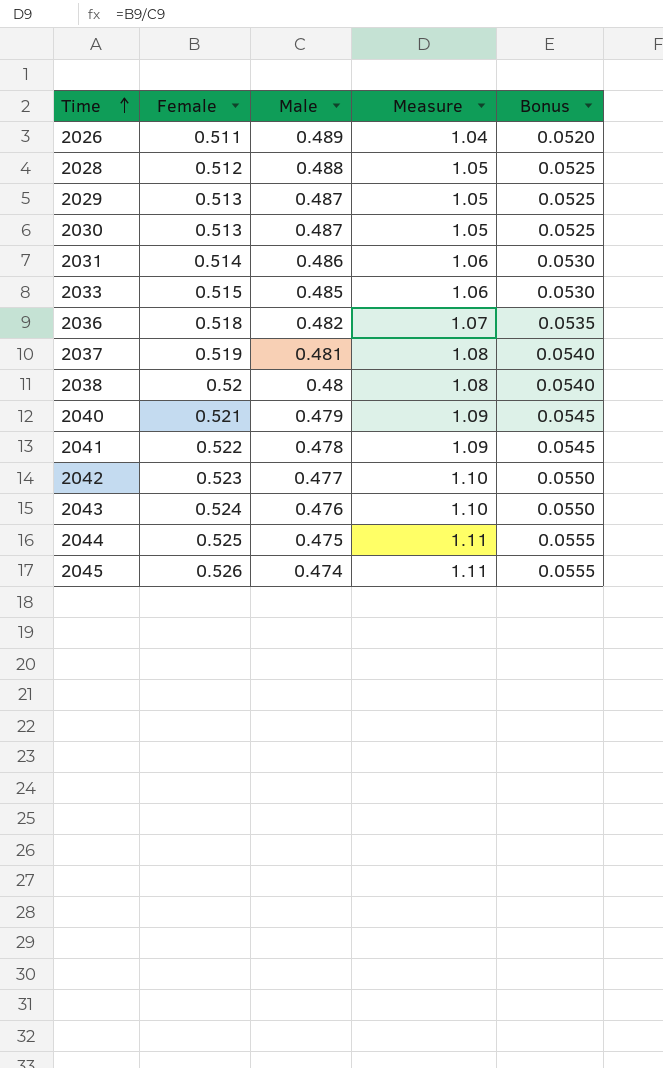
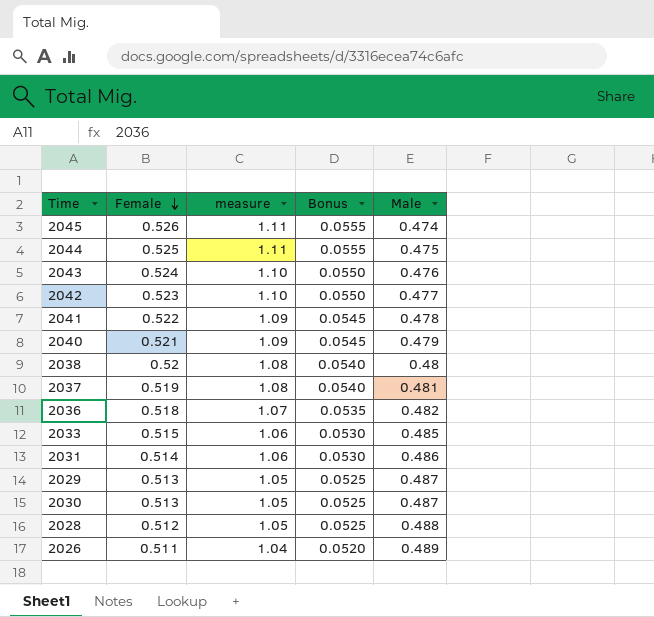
row order: Time ascending -> Female descending
column name: Measure -> measure
column Male | position: 3 -> 5

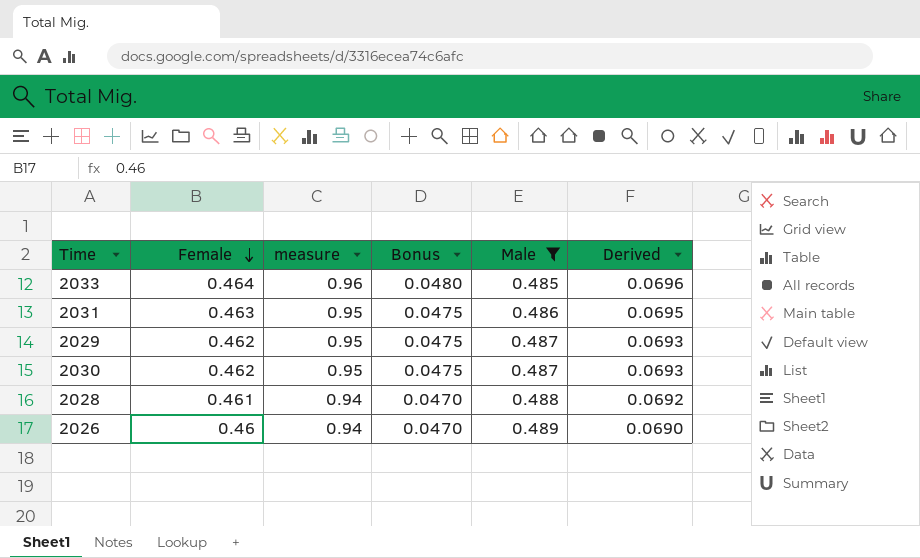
filter: none -> Male >= 0.485
column Derived | formula: none -> [Female] * 0.15
2033 | Female: 0.515 -> 0.464
2033 | measure: 1.06 -> 0.96
2033 | Bonus: 0.0530 -> 0.0480
2031 | Female: 0.514 -> 0.463
2031 | measure: 1.06 -> 0.95
2031 | Bonus: 0.0530 -> 0.0475
2029 | Female: 0.513 -> 0.462
2029 | measure: 1.05 -> 0.95
2029 | Bonus: 0.0525 -> 0.0475
2030 | Female: 0.513 -> 0.462
2030 | measure: 1.05 -> 0.95
2030 | Bonus: 0.0525 -> 0.0475
2028 | Female: 0.512 -> 0.461
2028 | measure: 1.05 -> 0.94
2028 | Bonus: 0.0525 -> 0.0470
2026 | Female: 0.511 -> 0.46
2026 | measure: 1.04 -> 0.94
2026 | Bonus: 0.0520 -> 0.0470

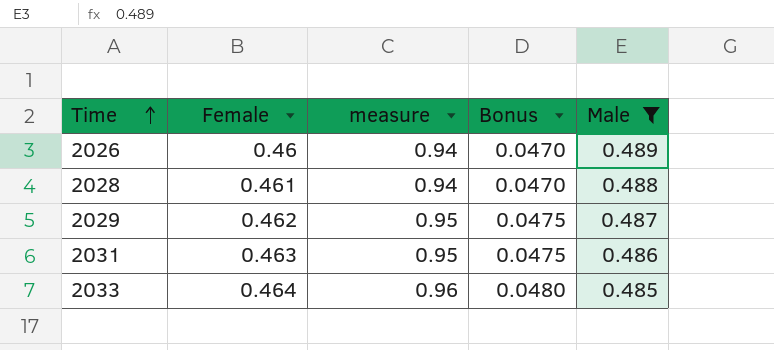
row order: Female descending -> Time ascending
column Derived | formula: [Female] * 0.15 -> none
row 2030: 0.462 | 0.95 | 0.0475 | 0.487 | 0.0693 -> none

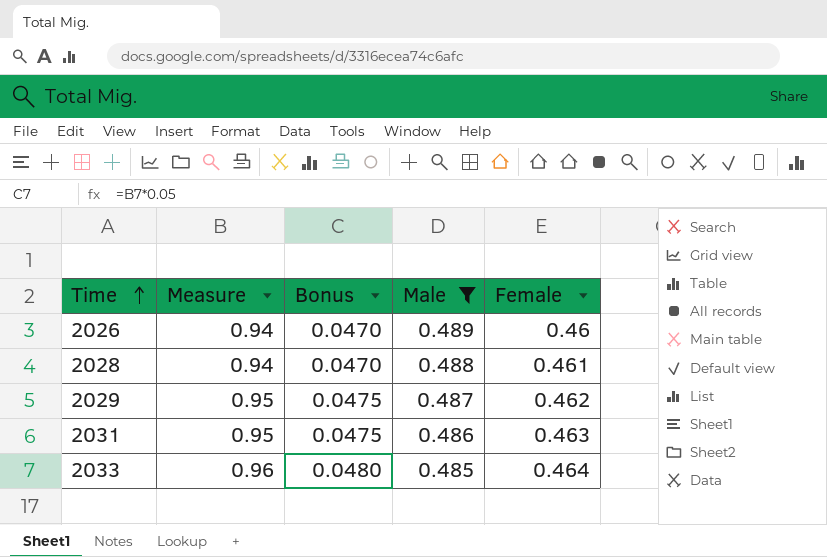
column name: measure -> Measure
column Female | position: 2 -> 5

